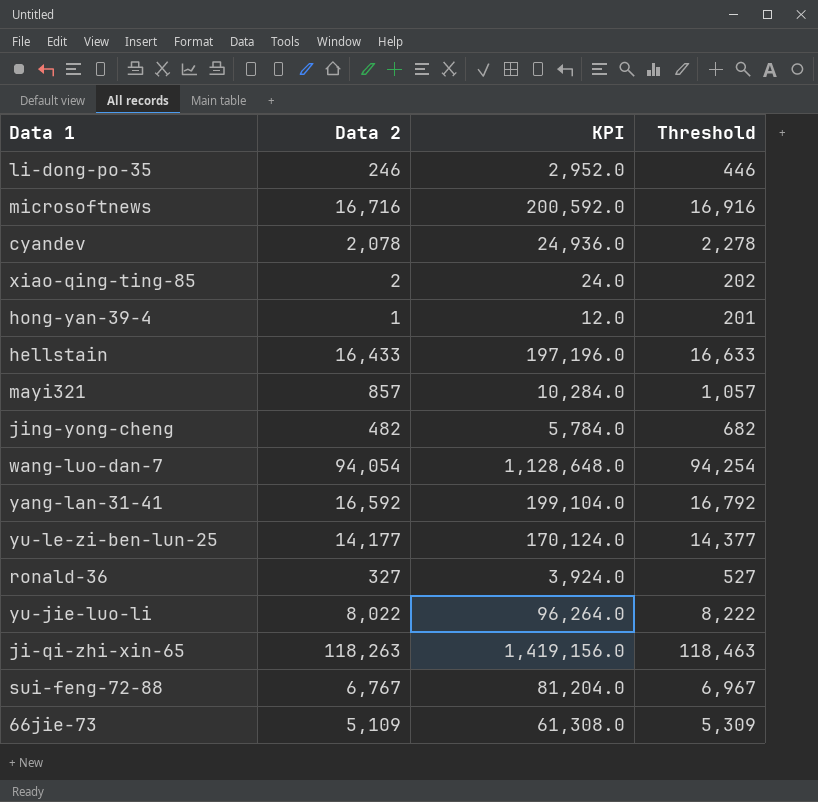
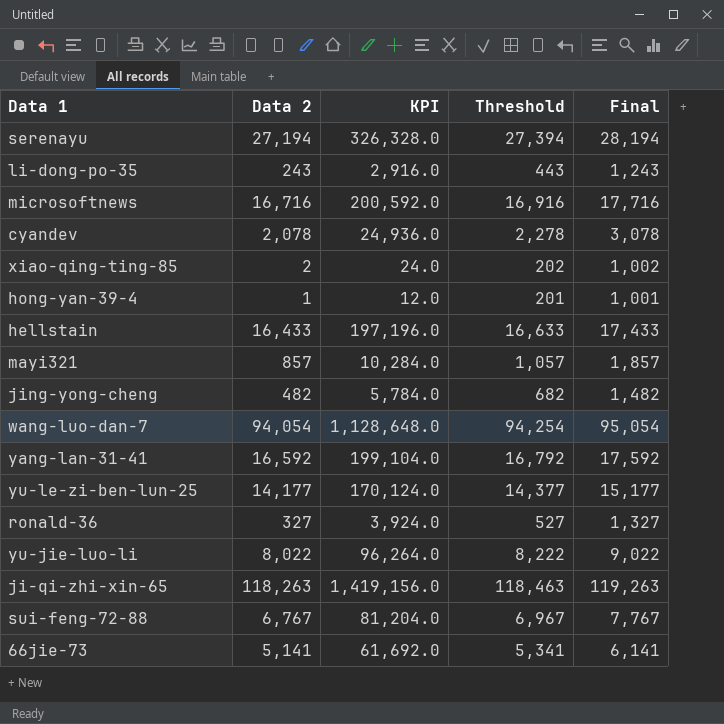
column Final | formula: none -> [Data 2] + 1000
row serenayu: none -> 27,194 | 326,328.0 | 27,394 | 28,194
li-dong-po-35 | Data 2: 246 -> 243
li-dong-po-35 | KPI: 2,952.0 -> 2,916.0
li-dong-po-35 | Threshold: 446 -> 443
66jie-73 | Data 2: 5,109 -> 5,141
66jie-73 | KPI: 61,308.0 -> 61,692.0
66jie-73 | Threshold: 5,309 -> 5,341

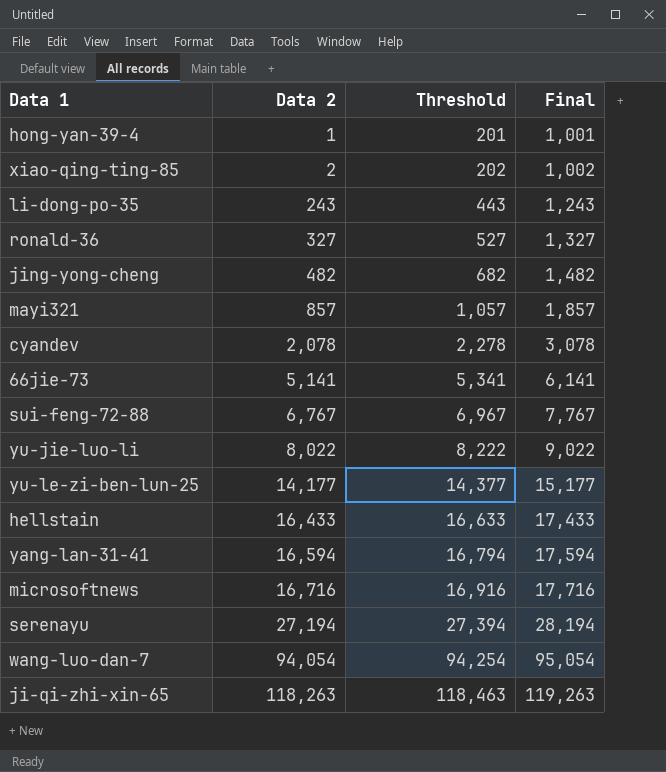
row order: none -> Data 2 ascending
column KPI | formula: [Data 2] * 12 -> none
yang-lan-31-41 | Data 2: 16,592 -> 16,594
yang-lan-31-41 | Threshold: 16,792 -> 16,794
yang-lan-31-41 | Final: 17,592 -> 17,594

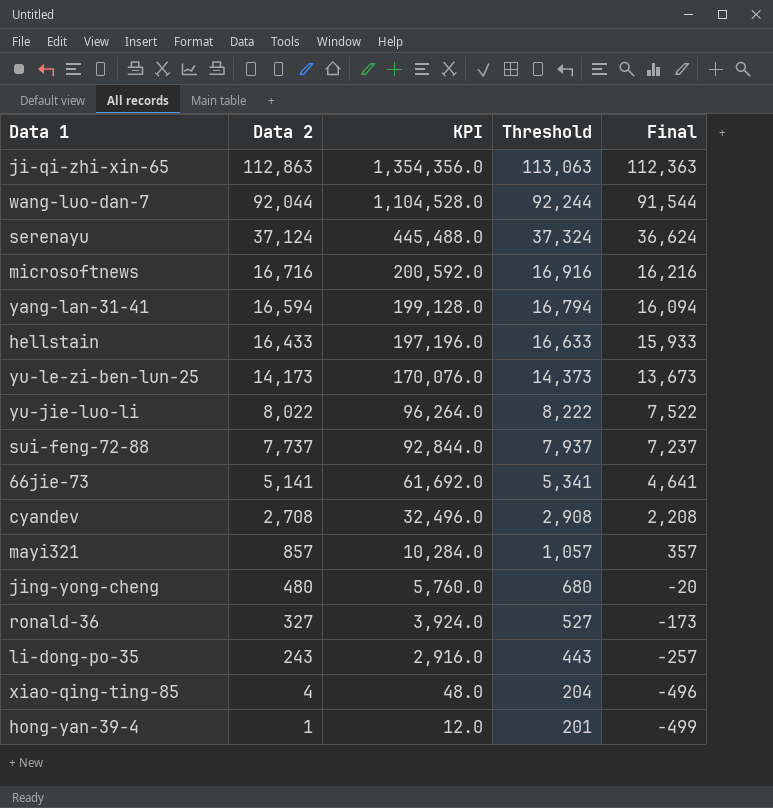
row order: Data 2 ascending -> Data 2 descending
column KPI | formula: none -> [Data 2] * 12
column Final | formula: [Data 2] + 1000 -> [Data 2] - 500
ji-qi-zhi-xin-65 | Data 2: 118,263 -> 112,863
ji-qi-zhi-xin-65 | Threshold: 118,463 -> 113,063
wang-luo-dan-7 | Data 2: 94,054 -> 92,044
wang-luo-dan-7 | Threshold: 94,254 -> 92,244
serenayu | Data 2: 27,194 -> 37,124
serenayu | Threshold: 27,394 -> 37,324
yu-le-zi-ben-lun-25 | Data 2: 14,177 -> 14,173
yu-le-zi-ben-lun-25 | Threshold: 14,377 -> 14,373
sui-feng-72-88 | Data 2: 6,767 -> 7,737
sui-feng-72-88 | Threshold: 6,967 -> 7,937
cyandev | Data 2: 2,078 -> 2,708
cyandev | Threshold: 2,278 -> 2,908
jing-yong-cheng | Data 2: 482 -> 480
jing-yong-cheng | Threshold: 682 -> 680
xiao-qing-ting-85 | Data 2: 2 -> 4
xiao-qing-ting-85 | Threshold: 202 -> 204

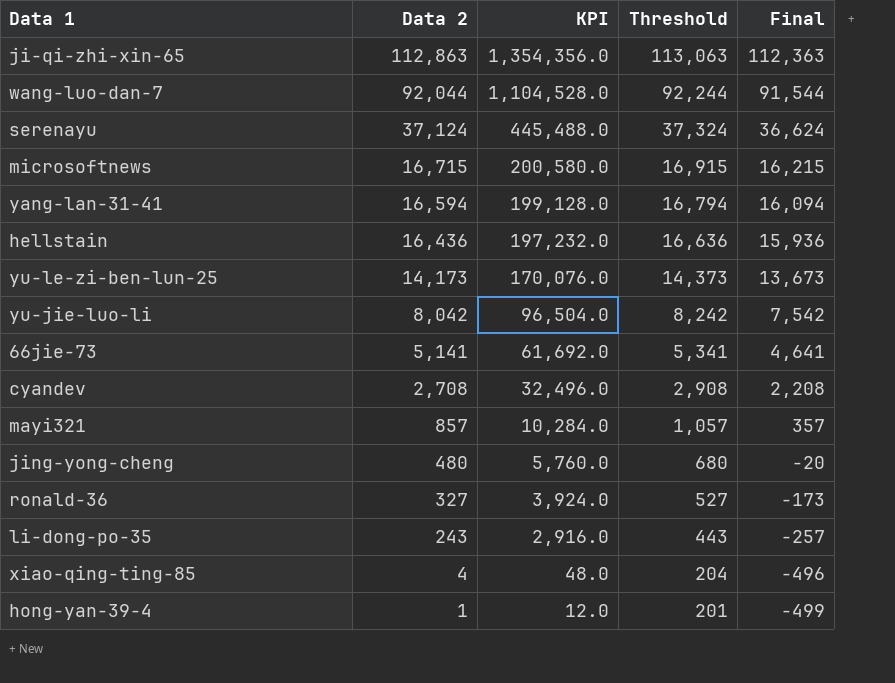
row sui-feng-72-88: 7,737 | 92,844.0 | 7,937 | 7,237 -> none
microsoftnews | Data 2: 16,716 -> 16,715
microsoftnews | KPI: 200,592.0 -> 200,580.0
microsoftnews | Threshold: 16,916 -> 16,915
microsoftnews | Final: 16,216 -> 16,215
hellstain | Data 2: 16,433 -> 16,436
hellstain | KPI: 197,196.0 -> 197,232.0
hellstain | Threshold: 16,633 -> 16,636
hellstain | Final: 15,933 -> 15,936
yu-jie-luo-li | Data 2: 8,022 -> 8,042
yu-jie-luo-li | KPI: 96,264.0 -> 96,504.0
yu-jie-luo-li | Threshold: 8,222 -> 8,242
yu-jie-luo-li | Final: 7,522 -> 7,542

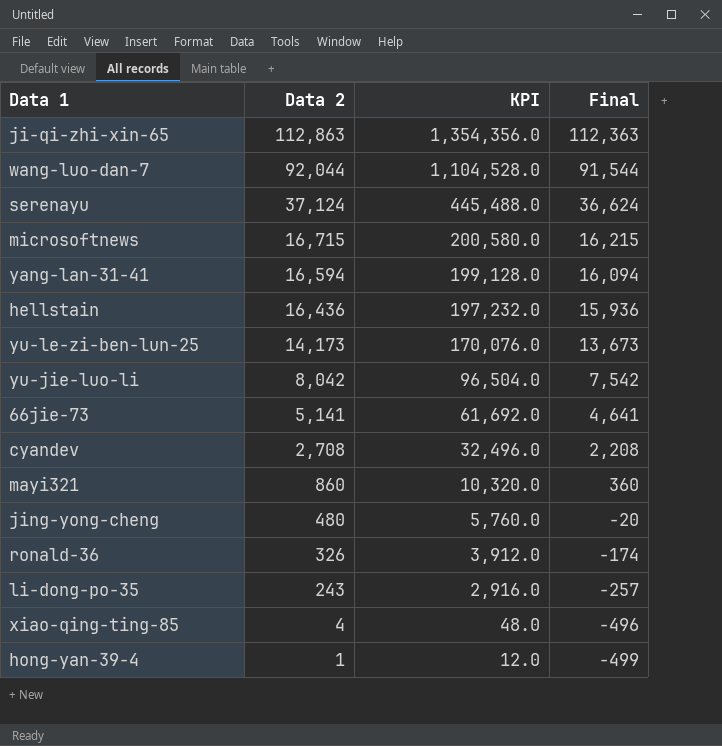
column Threshold | formula: [Data 2] + 200 -> none
mayi321 | Data 2: 857 -> 860
mayi321 | KPI: 10,284.0 -> 10,320.0
mayi321 | Final: 357 -> 360
ronald-36 | Data 2: 327 -> 326
ronald-36 | KPI: 3,924.0 -> 3,912.0
ronald-36 | Final: -173 -> -174

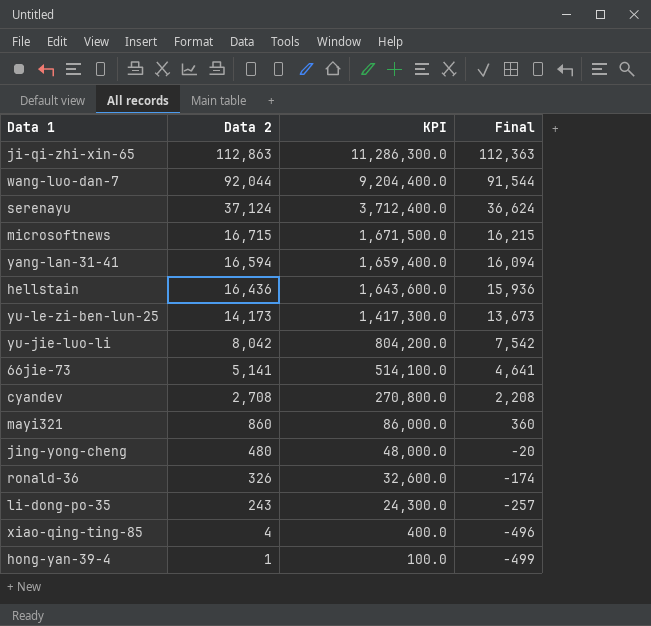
column KPI | formula: [Data 2] * 12 -> [Data 2] * 100

